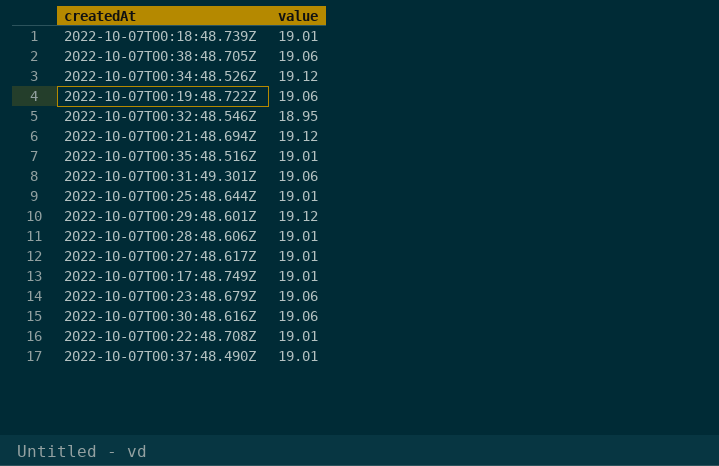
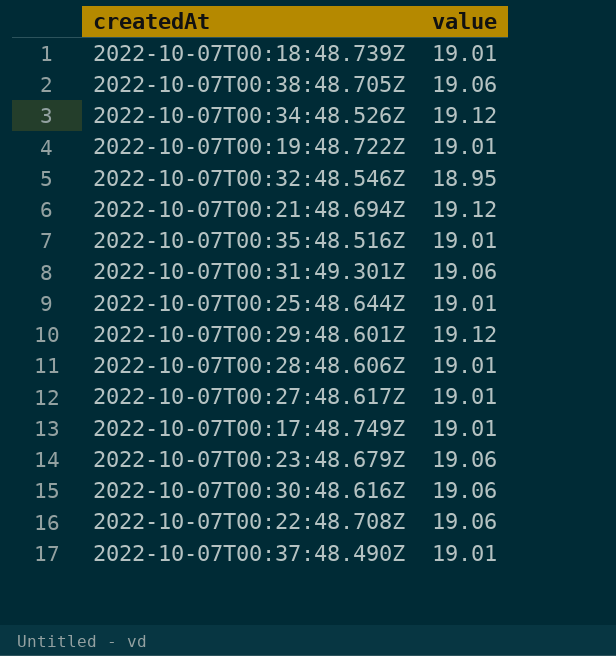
2022-10-07T00:19:48.722Z | value: 19.06 -> 19.01
2022-10-07T00:22:48.708Z | value: 19.01 -> 19.06

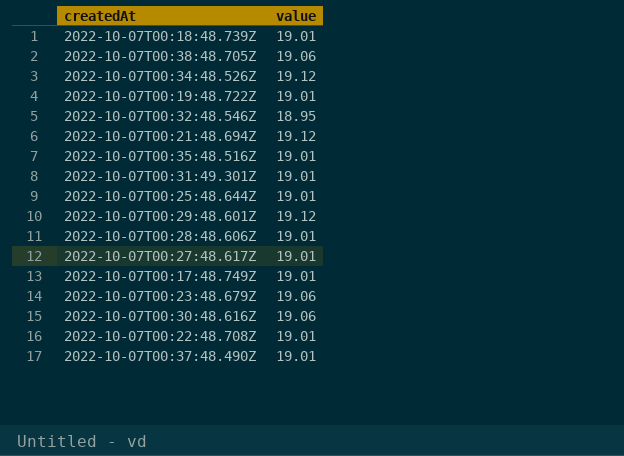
2022-10-07T00:31:49.301Z | value: 19.06 -> 19.01
2022-10-07T00:22:48.708Z | value: 19.06 -> 19.01

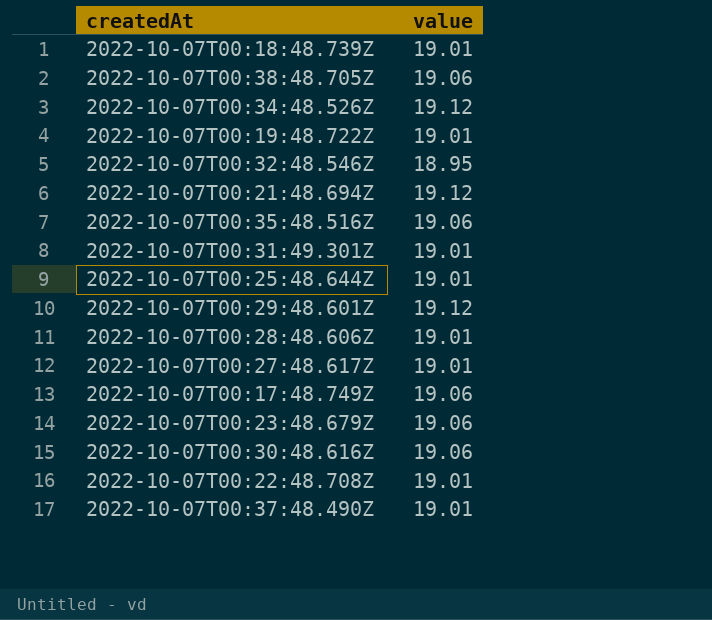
2022-10-07T00:35:48.516Z | value: 19.01 -> 19.06
2022-10-07T00:17:48.749Z | value: 19.01 -> 19.06

